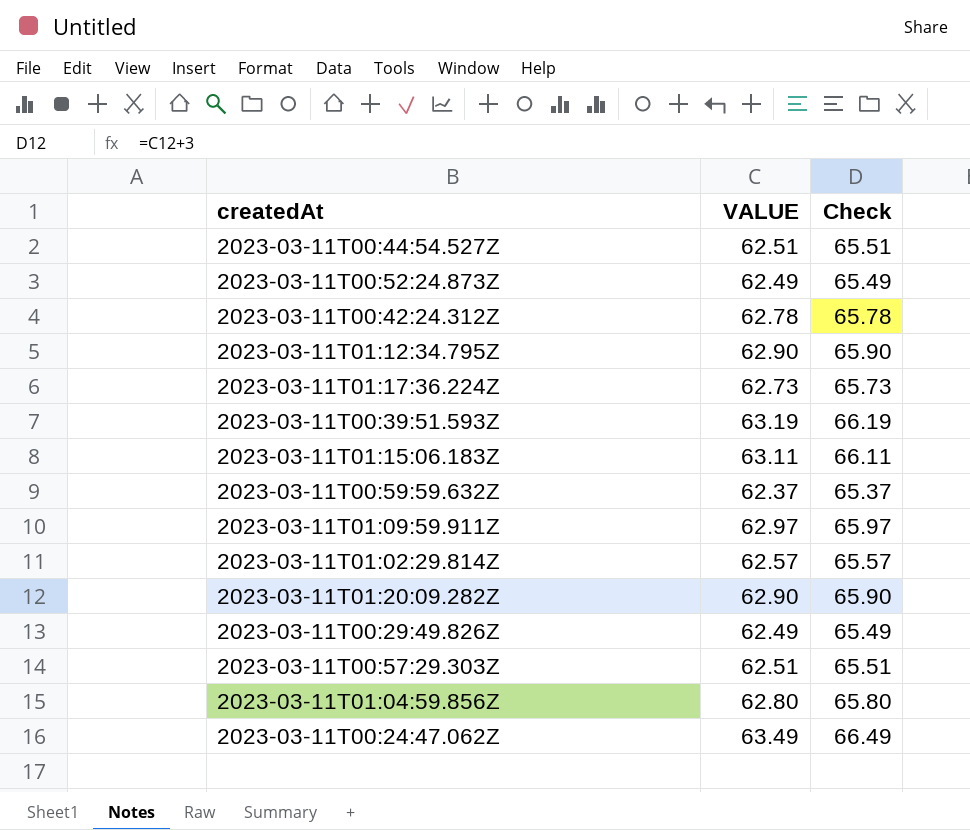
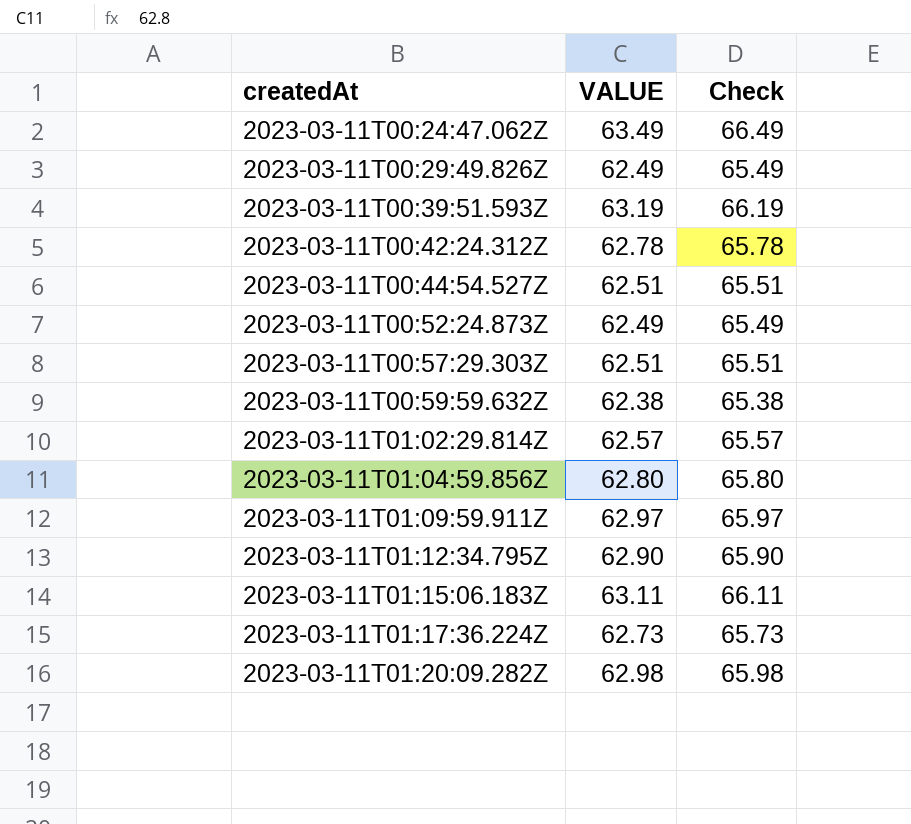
row order: none -> createdAt ascending
2023-03-11T00:59:59.632Z | VALUE: 62.37 -> 62.38
2023-03-11T00:59:59.632Z | Check: 65.37 -> 65.38
2023-03-11T01:20:09.282Z | VALUE: 62.90 -> 62.98
2023-03-11T01:20:09.282Z | Check: 65.90 -> 65.98

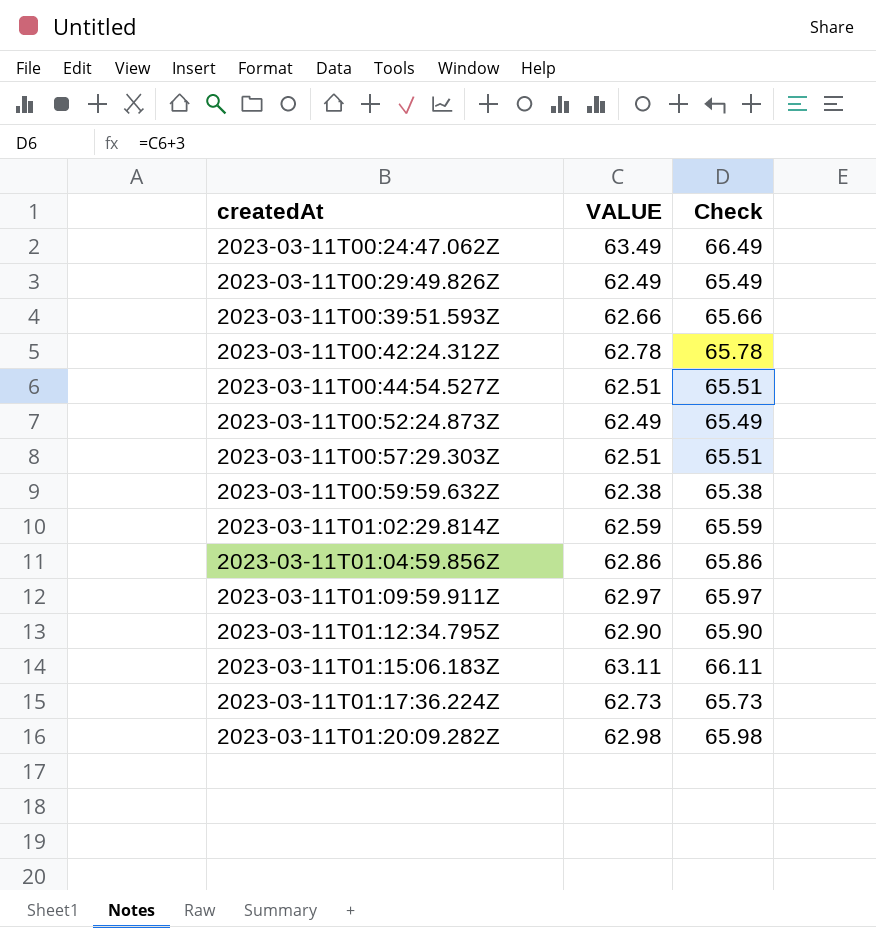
2023-03-11T00:39:51.593Z | VALUE: 63.19 -> 62.66
2023-03-11T00:39:51.593Z | Check: 66.19 -> 65.66
2023-03-11T01:02:29.814Z | VALUE: 62.57 -> 62.59
2023-03-11T01:02:29.814Z | Check: 65.57 -> 65.59
2023-03-11T01:04:59.856Z | VALUE: 62.80 -> 62.86
2023-03-11T01:04:59.856Z | Check: 65.80 -> 65.86

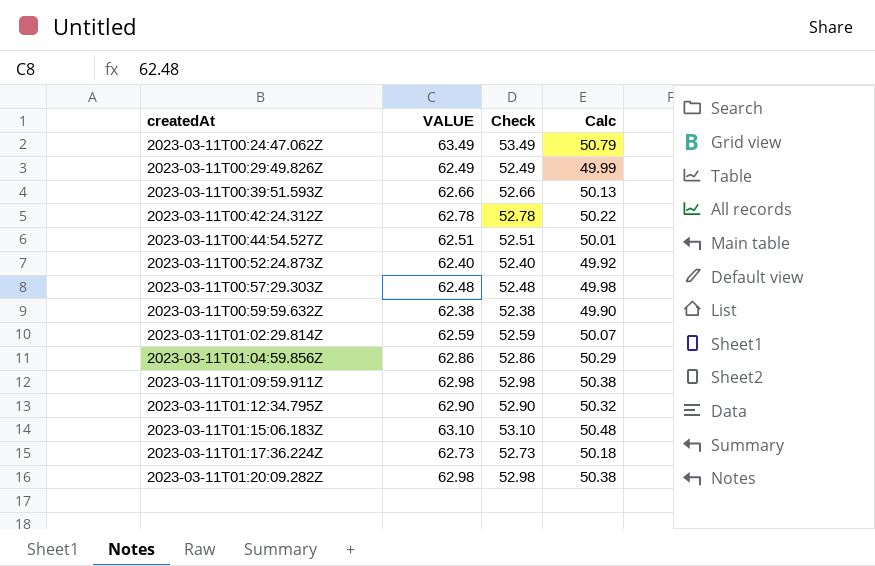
column Check | formula: [VALUE] + 3 -> [VALUE] - 10
column Calc | formula: none -> [VALUE] * 0.8
2023-03-11T00:52:24.873Z | VALUE: 62.49 -> 62.40
2023-03-11T00:57:29.303Z | VALUE: 62.51 -> 62.48
2023-03-11T01:09:59.911Z | VALUE: 62.97 -> 62.98
2023-03-11T01:15:06.183Z | VALUE: 63.11 -> 63.10

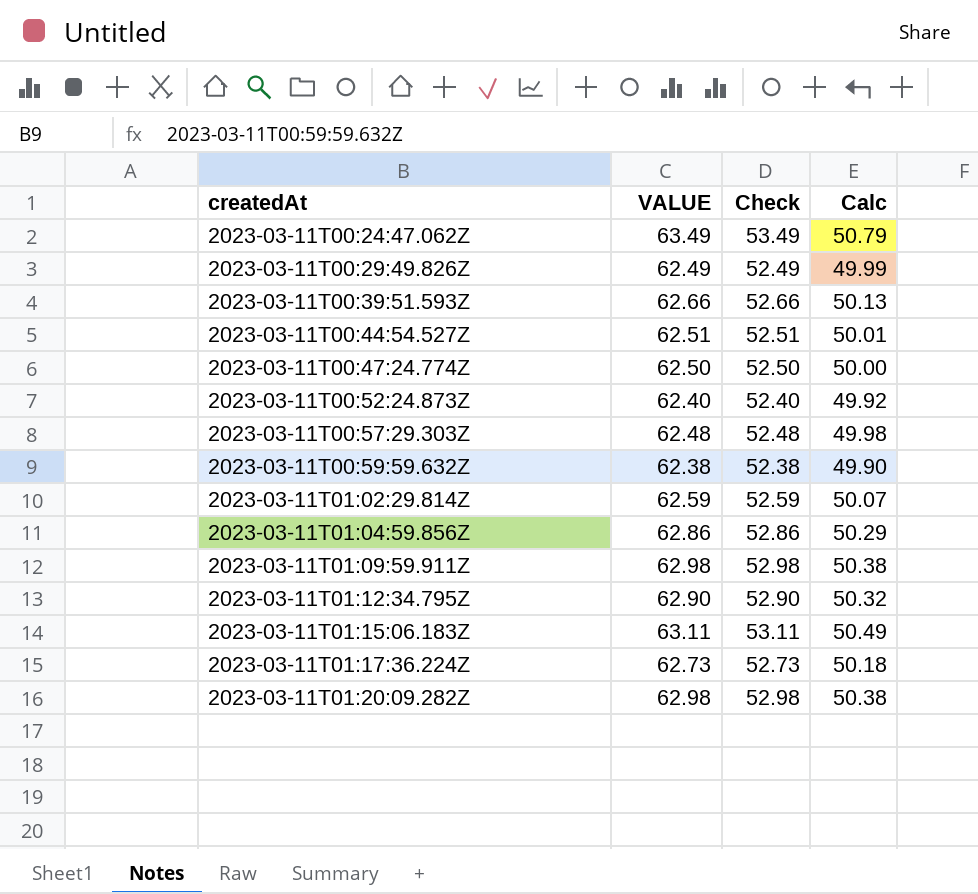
row 2023-03-11T00:42:24.312Z: 62.78 | 52.78 | 50.22 -> none
row 2023-03-11T00:47:24.774Z: none -> 62.50 | 52.50 | 50.00
2023-03-11T01:15:06.183Z | VALUE: 63.10 -> 63.11
2023-03-11T01:15:06.183Z | Check: 53.10 -> 53.11
2023-03-11T01:15:06.183Z | Calc: 50.48 -> 50.49

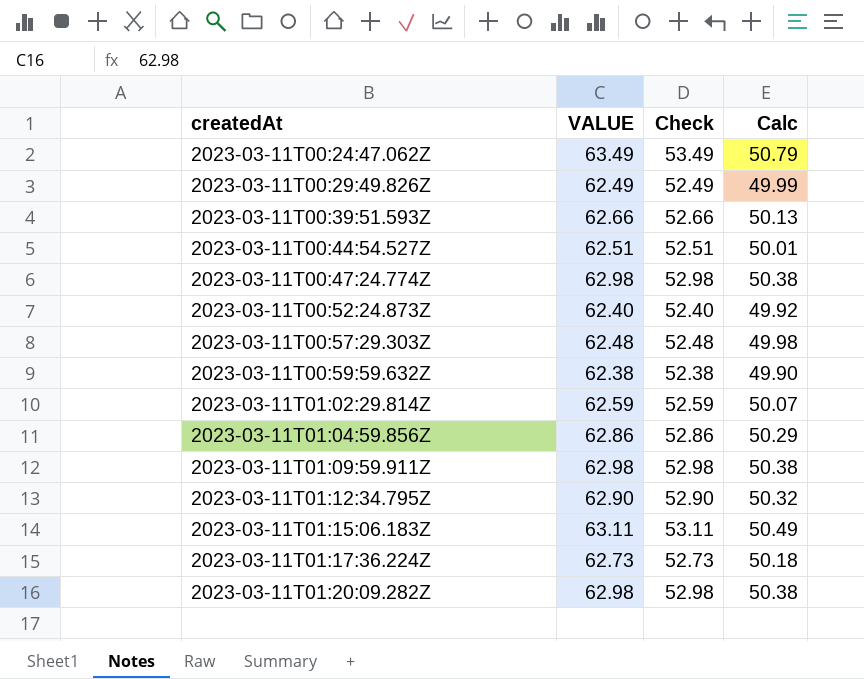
2023-03-11T00:47:24.774Z | VALUE: 62.50 -> 62.98
2023-03-11T00:47:24.774Z | Check: 52.50 -> 52.98
2023-03-11T00:47:24.774Z | Calc: 50.00 -> 50.38

